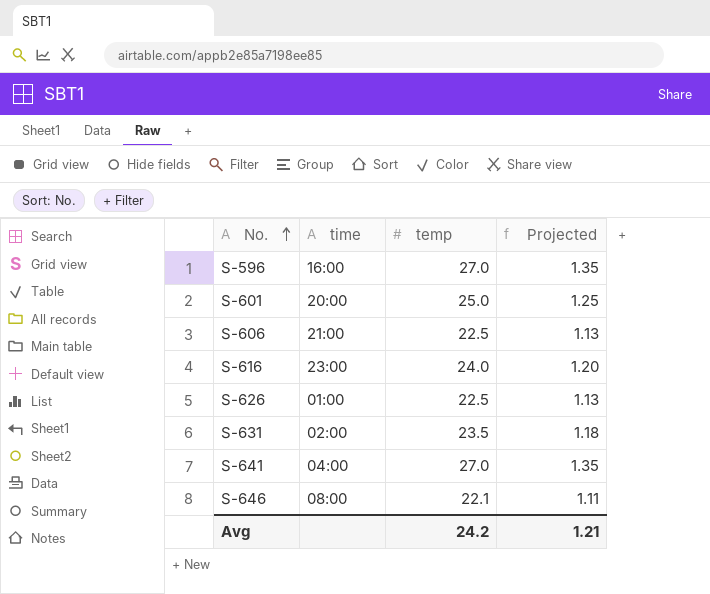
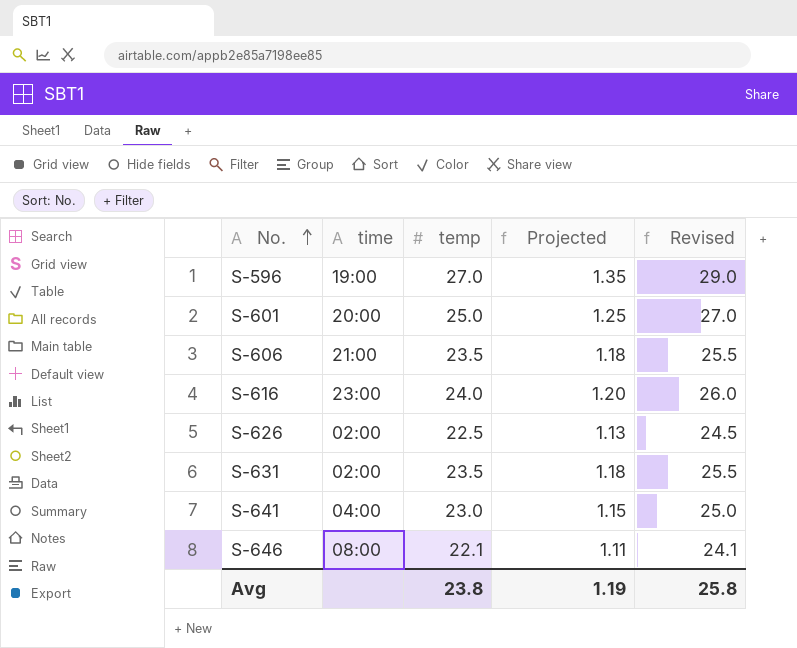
column Revised | formula: none -> [temp] + 2
S-596 | time: 16:00 -> 19:00
S-606 | temp: 22.5 -> 23.5
S-606 | Projected: 1.13 -> 1.18
S-626 | time: 01:00 -> 02:00
S-641 | temp: 27.0 -> 23.0
S-641 | Projected: 1.35 -> 1.15
Avg | temp: 24.2 -> 23.8
Avg | Projected: 1.21 -> 1.19

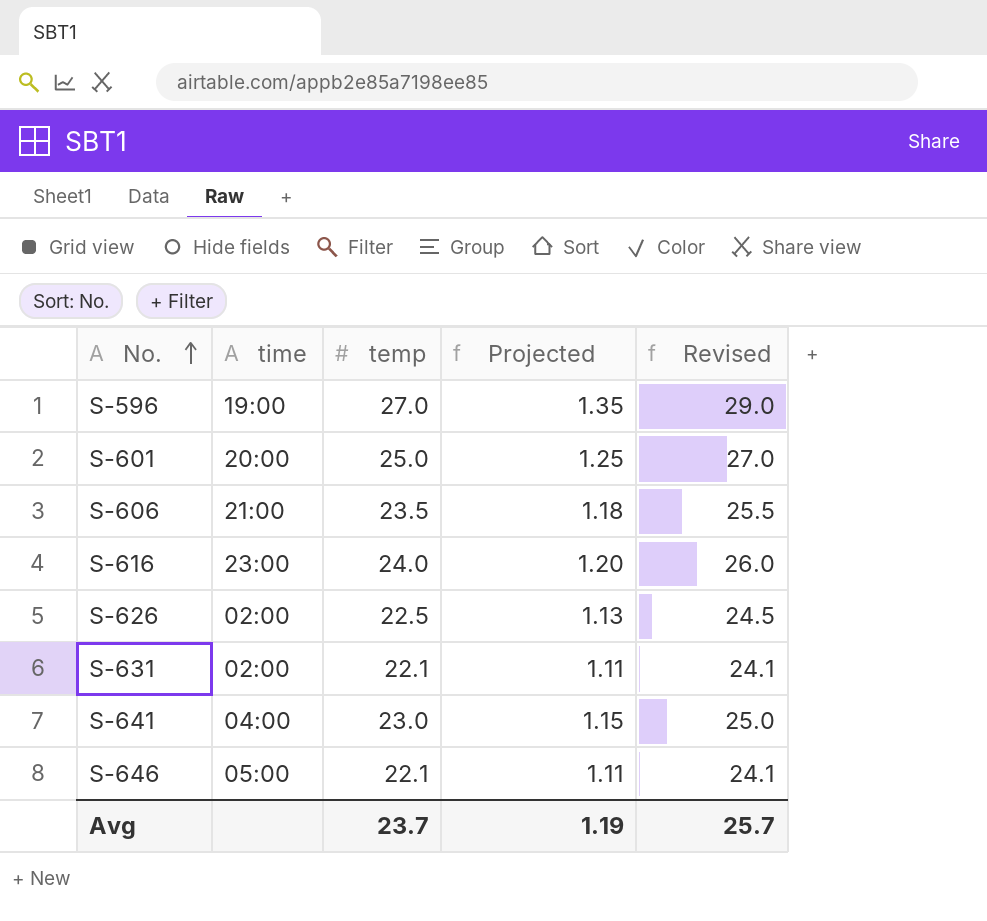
S-631 | temp: 23.5 -> 22.1
S-631 | Projected: 1.18 -> 1.11
S-631 | Revised: 25.5 -> 24.1
S-646 | time: 08:00 -> 05:00
Avg | temp: 23.8 -> 23.7
Avg | Revised: 25.8 -> 25.7

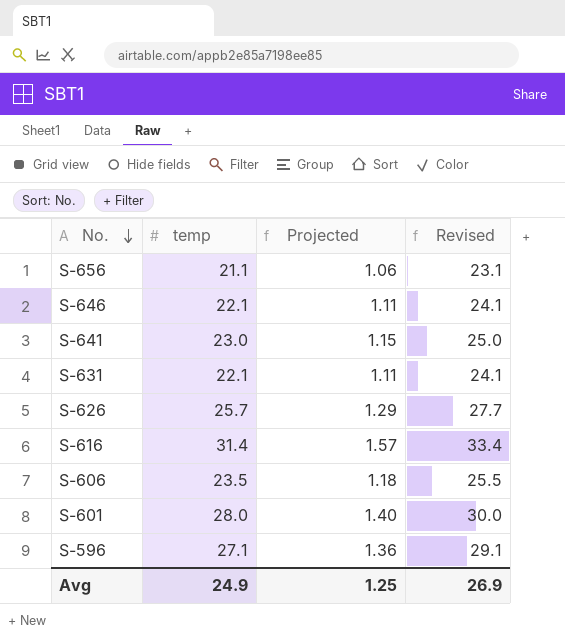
row order: No. ascending -> No. descending
column time | position: 2 -> none
row S-656: none -> 21.1 | 1.06 | 23.1
S-626 | temp: 22.5 -> 25.7
S-626 | Projected: 1.13 -> 1.29
S-626 | Revised: 24.5 -> 27.7
S-616 | temp: 24.0 -> 31.4
S-616 | Projected: 1.20 -> 1.57
S-616 | Revised: 26.0 -> 33.4
S-601 | temp: 25.0 -> 28.0
S-601 | Projected: 1.25 -> 1.40
S-601 | Revised: 27.0 -> 30.0
S-596 | temp: 27.0 -> 27.1
S-596 | Projected: 1.35 -> 1.36
S-596 | Revised: 29.0 -> 29.1
Avg | temp: 23.7 -> 24.9
Avg | Projected: 1.19 -> 1.25
Avg | Revised: 25.7 -> 26.9

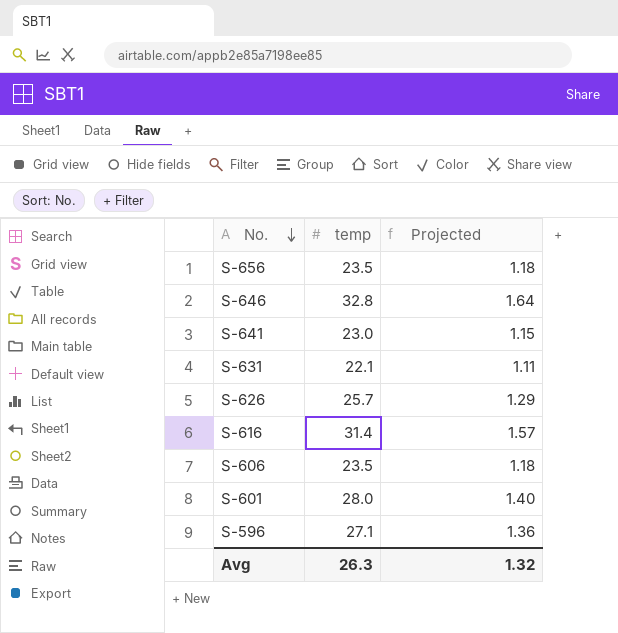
column Revised | formula: [temp] + 2 -> none
S-656 | temp: 21.1 -> 23.5
S-656 | Projected: 1.06 -> 1.18
S-646 | temp: 22.1 -> 32.8
S-646 | Projected: 1.11 -> 1.64
Avg | temp: 24.9 -> 26.3
Avg | Projected: 1.25 -> 1.32

